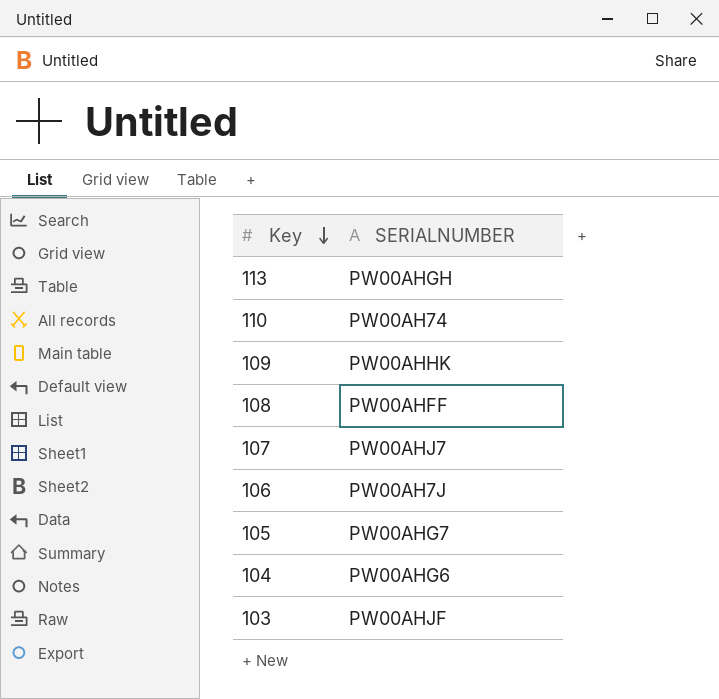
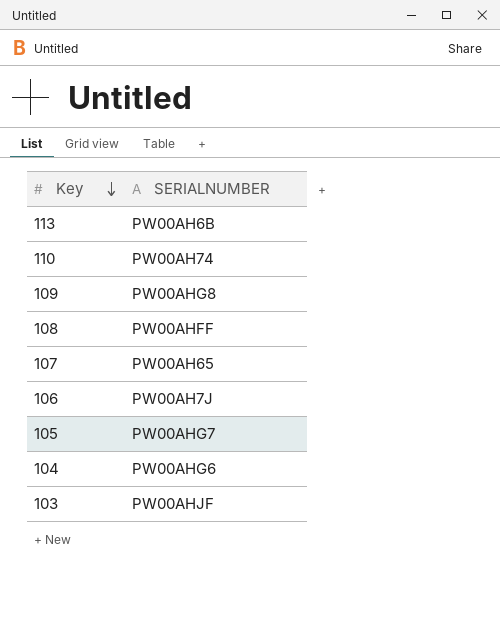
113 | SERIALNUMBER: PW00AHGH -> PW00AH6B
109 | SERIALNUMBER: PW00AHHK -> PW00AHG8
107 | SERIALNUMBER: PW00AHJ7 -> PW00AH65

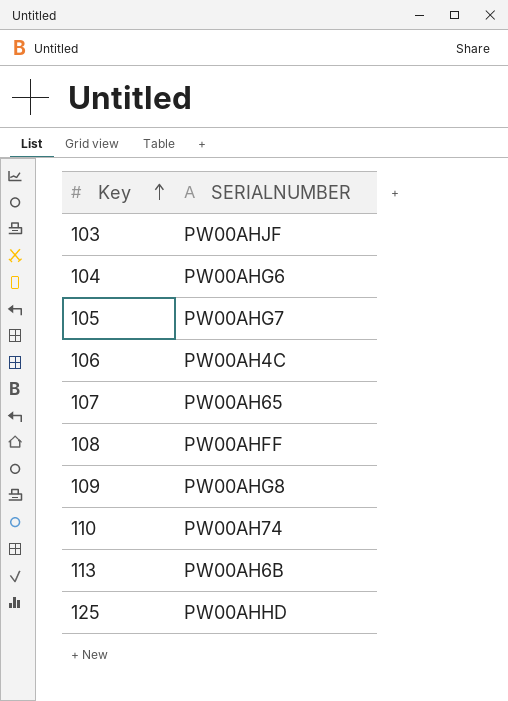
row order: Key descending -> Key ascending
106 | SERIALNUMBER: PW00AH7J -> PW00AH4C
row 125: none -> PW00AHHD

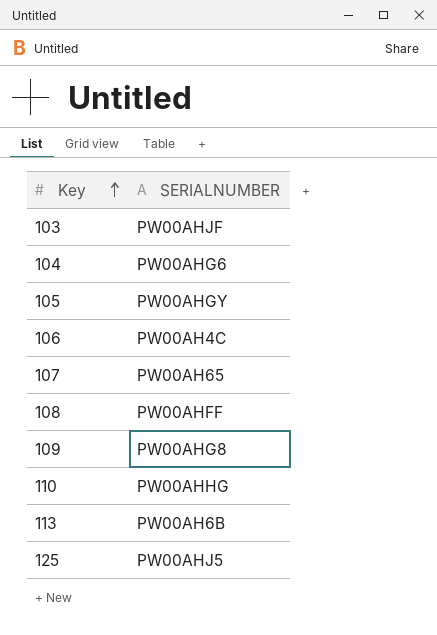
105 | SERIALNUMBER: PW00AHG7 -> PW00AHGY
110 | SERIALNUMBER: PW00AH74 -> PW00AHHG
125 | SERIALNUMBER: PW00AHHD -> PW00AHJ5

